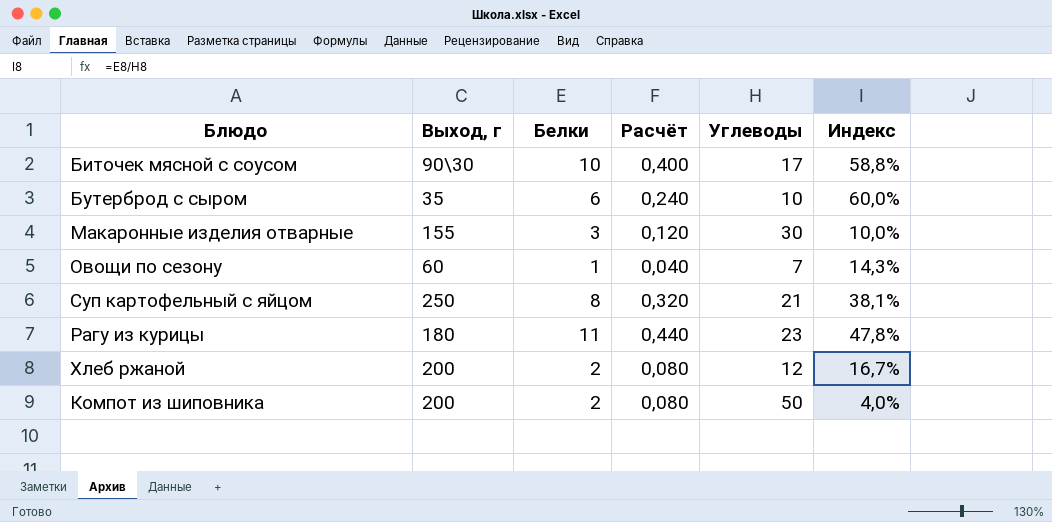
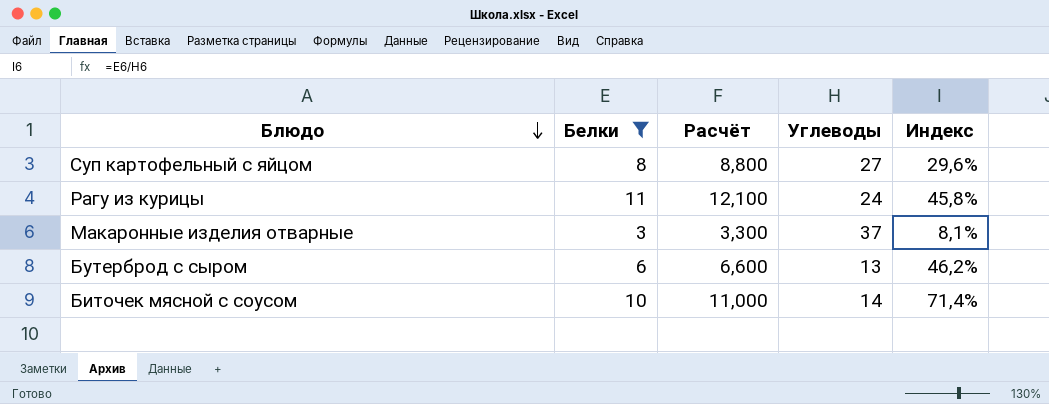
filter: none -> Белки >= 3
row order: none -> Блюдо descending
column Выход, г | position: 2 -> none
column Расчёт | formula: [Белки] * 0,04 -> [Белки] * 1,1
Суп картофельный с яйцом | Углеводы: 21 -> 27
Суп картофельный с яйцом | Индекс: 38,1% -> 29,6%
Рагу из курицы | Углеводы: 23 -> 24
Рагу из курицы | Индекс: 47,8% -> 45,8%
Макаронные изделия отварные | Углеводы: 30 -> 37
Макаронные изделия отварные | Индекс: 10,0% -> 8,1%
Бутерброд с сыром | Углеводы: 10 -> 13
Бутерброд с сыром | Индекс: 60,0% -> 46,2%
Биточек мясной с соусом | Углеводы: 17 -> 14
Биточек мясной с соусом | Индекс: 58,8% -> 71,4%

